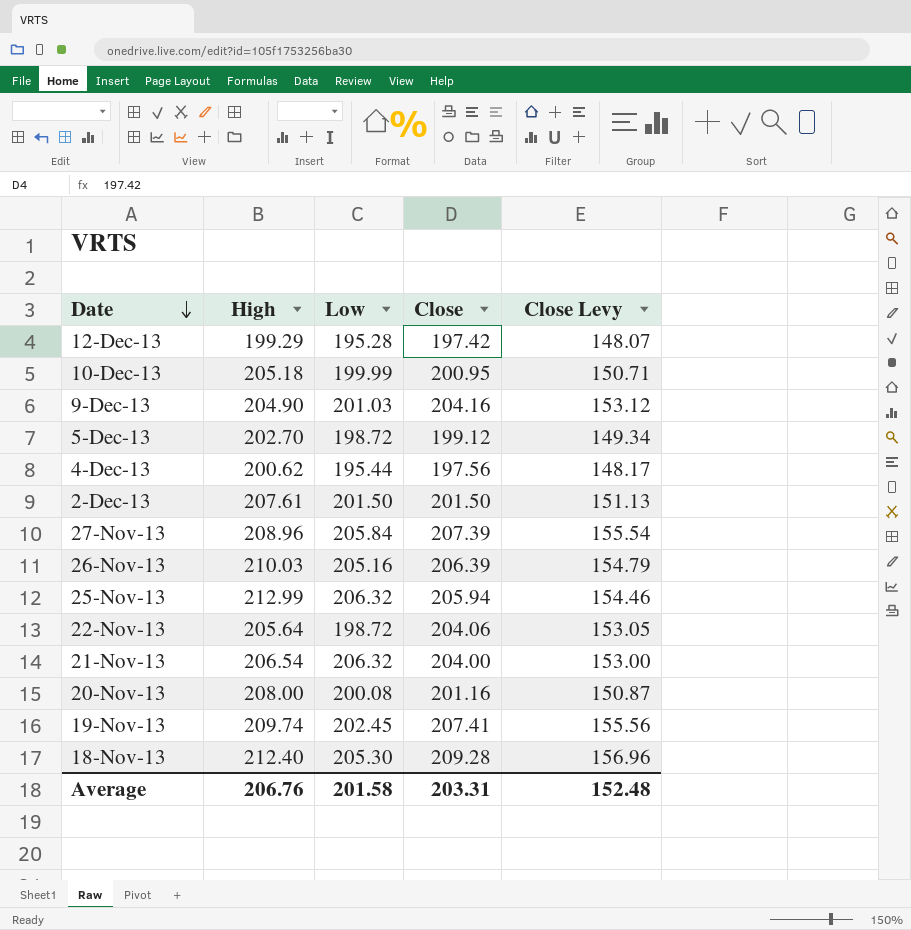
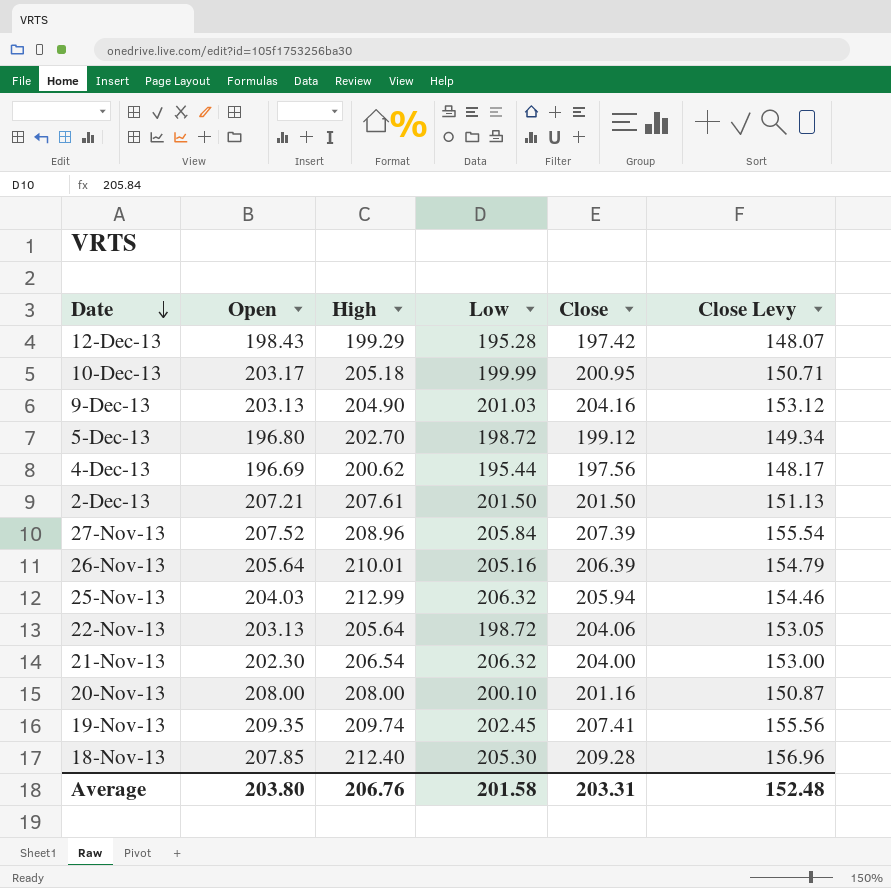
column Open | position: none -> 2
26-Nov-13 | High: 210.03 -> 210.01
20-Nov-13 | Low: 200.08 -> 200.10

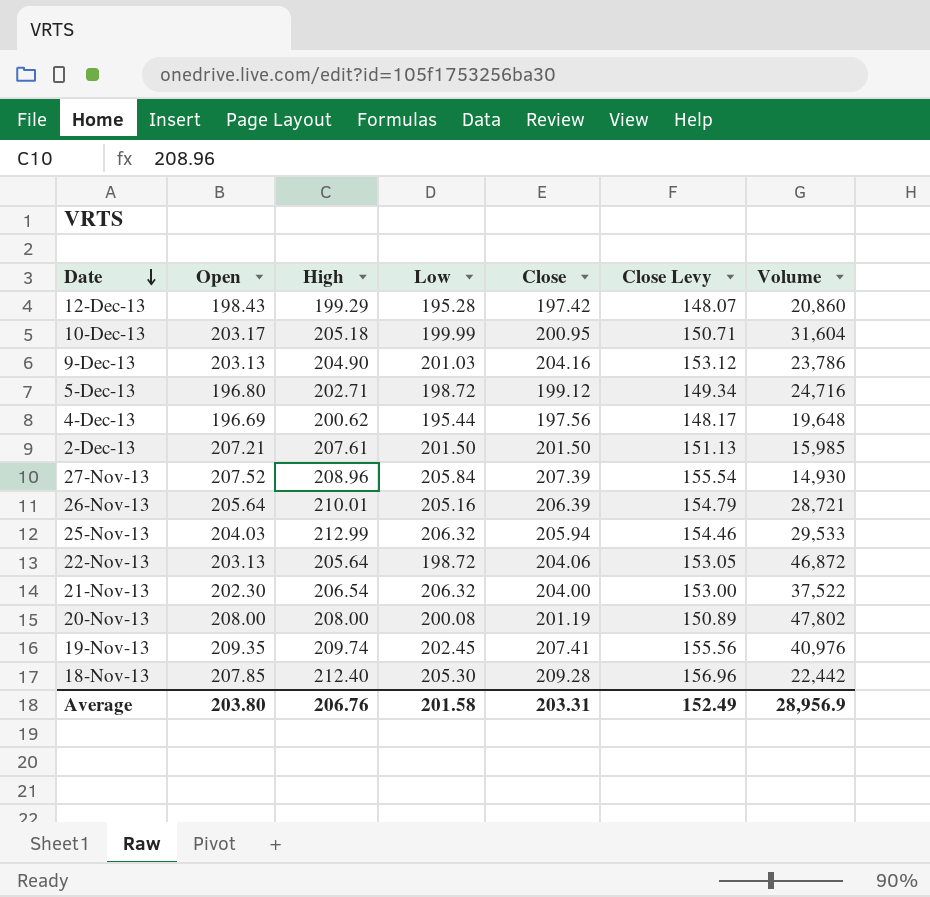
column Volume | position: none -> 7
5-Dec-13 | High: 202.70 -> 202.71
20-Nov-13 | Low: 200.10 -> 200.08
20-Nov-13 | Close: 201.16 -> 201.19
20-Nov-13 | Close Levy: 150.87 -> 150.89
Average | Close Levy: 152.48 -> 152.49

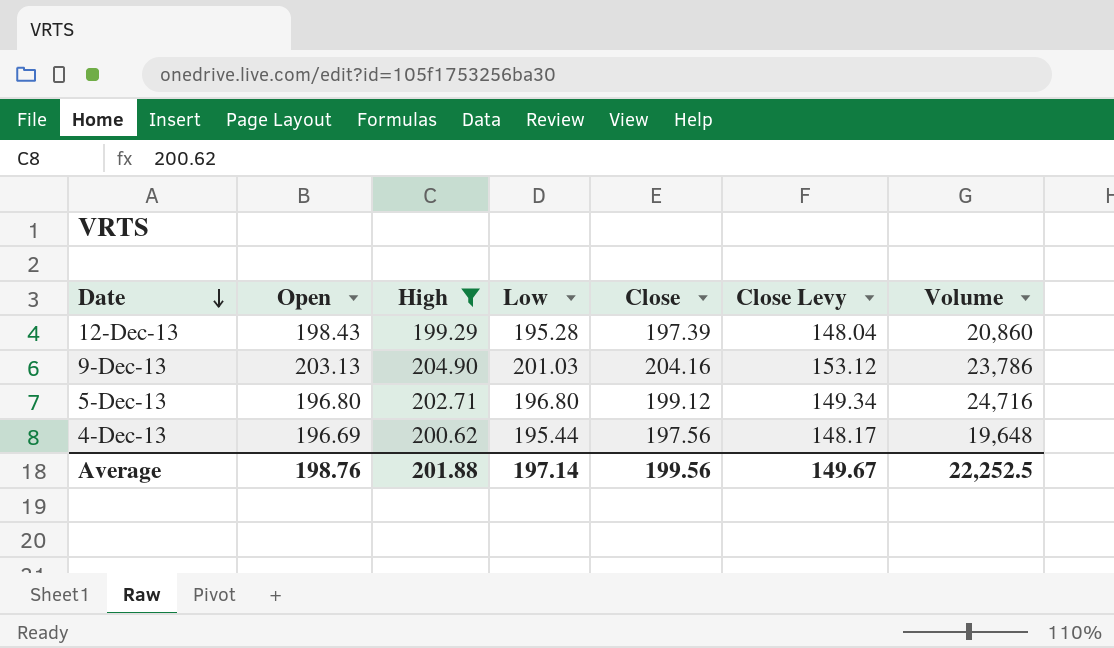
filter: none -> High <= 204.90
12-Dec-13 | Close: 197.42 -> 197.39
12-Dec-13 | Close Levy: 148.07 -> 148.04
5-Dec-13 | Low: 198.72 -> 196.80
Average | Open: 203.80 -> 198.76
Average | High: 206.76 -> 201.88
Average | Low: 201.58 -> 197.14
Average | Close: 203.31 -> 199.56
Average | Close Levy: 152.49 -> 149.67
Average | Volume: 28,956.9 -> 22,252.5

